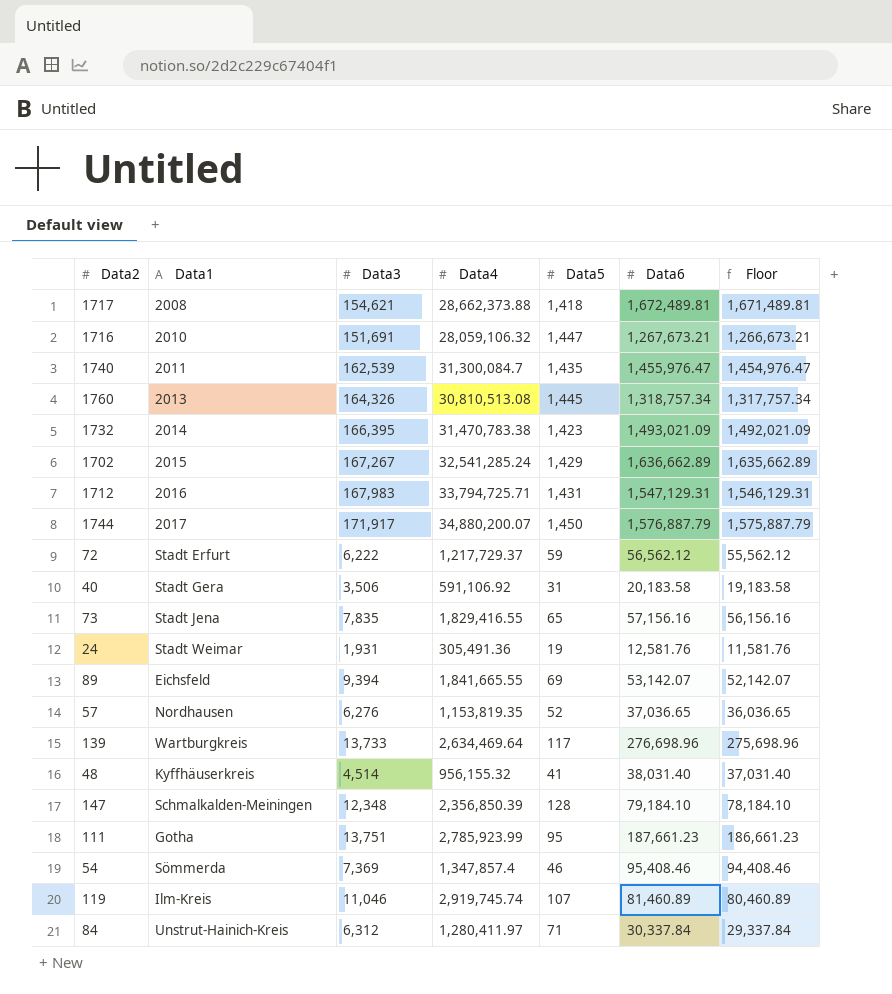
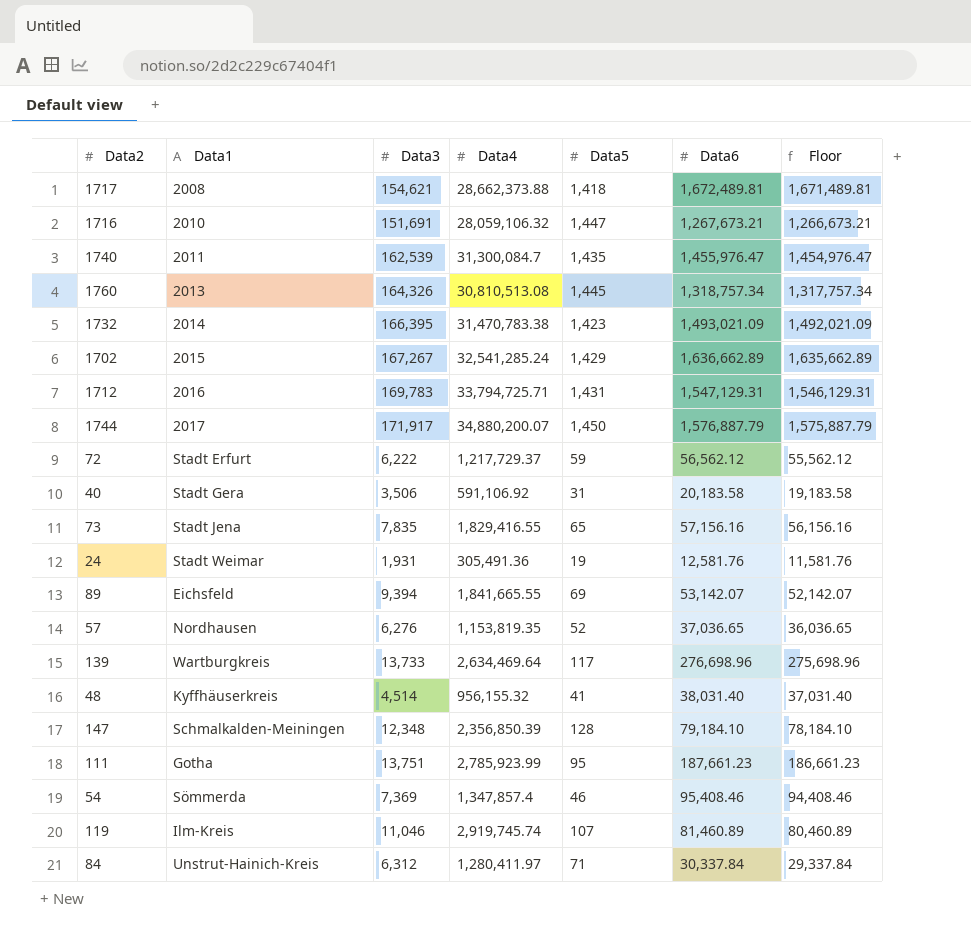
1712 | Data3: 167,983 -> 169,783

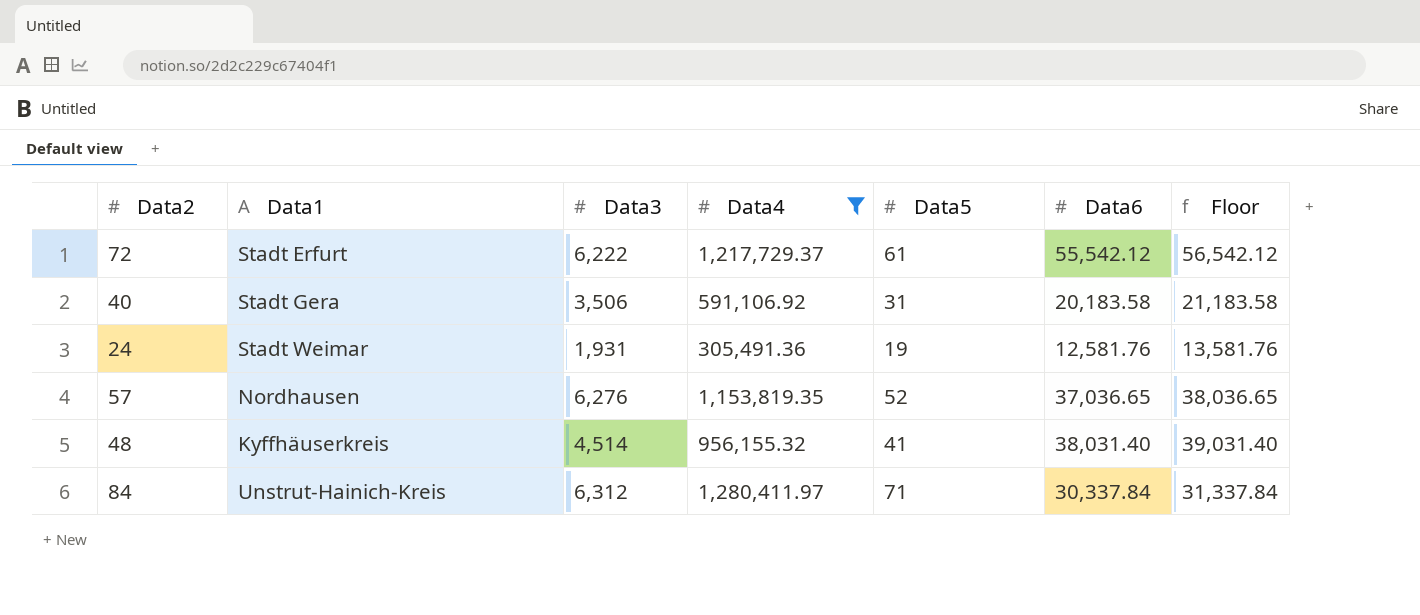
filter: none -> Data4 <= 1,280,411.97
column Floor | formula: [Data6] - 1000 -> [Data6] + 1000
72 | Data5: 59 -> 61
72 | Data6: 56,562.12 -> 55,542.12

